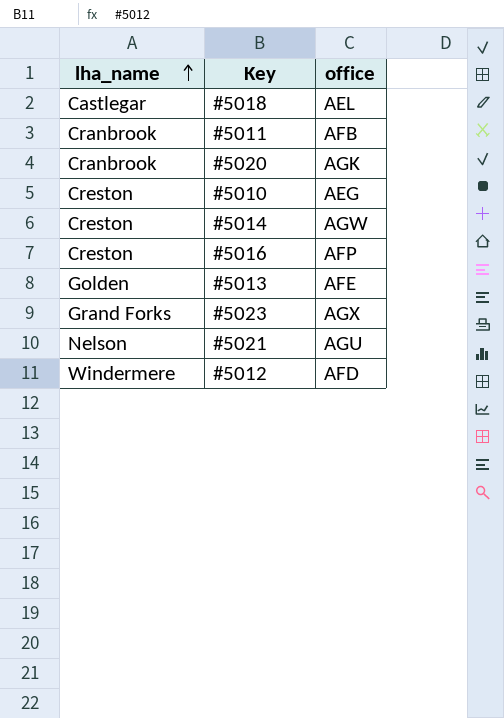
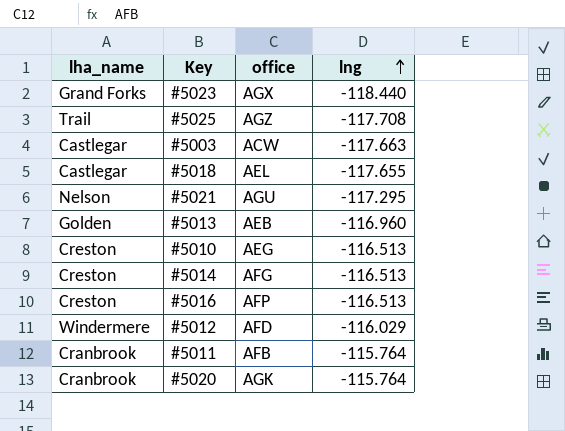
row order: lha_name ascending -> lng ascending
column lng | position: none -> 4
row #5025: none -> Trail | AGZ | -117.708
row #5003: none -> Castlegar | ACW | -117.663
#5013 | office: AFE -> AEB
#5014 | office: AGW -> AFG

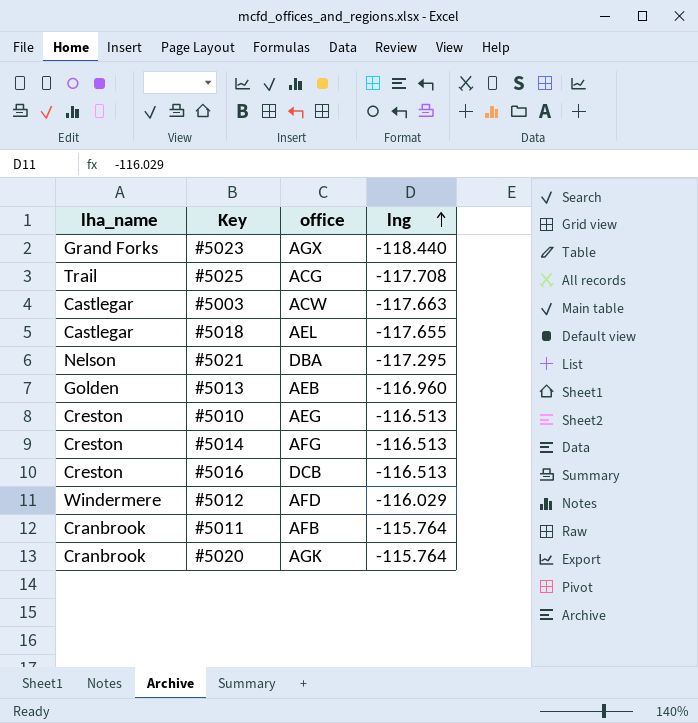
#5025 | office: AGZ -> ACG
#5021 | office: AGU -> DBA
#5016 | office: AFP -> DCB

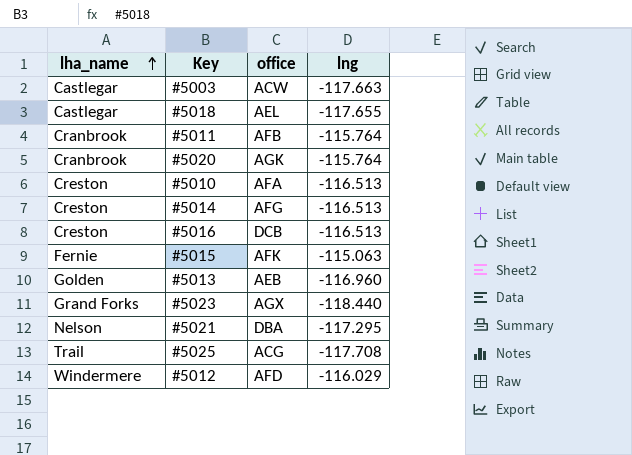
row order: lng ascending -> lha_name ascending
#5010 | office: AEG -> AFA
row #5015: none -> Fernie | AFK | -115.063

